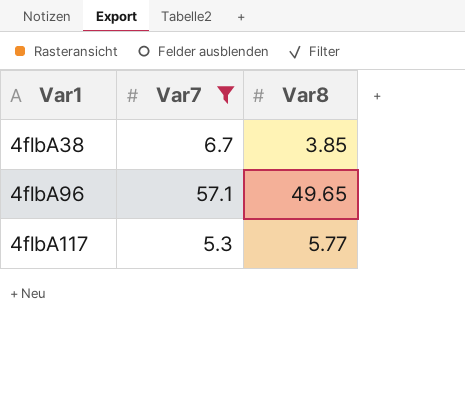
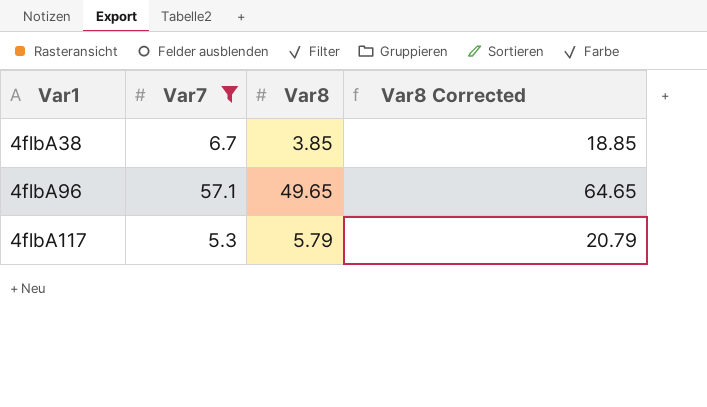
column Var8 Corrected | formula: none -> [Var8] + 15
4flbA117 | Var8: 5.77 -> 5.79

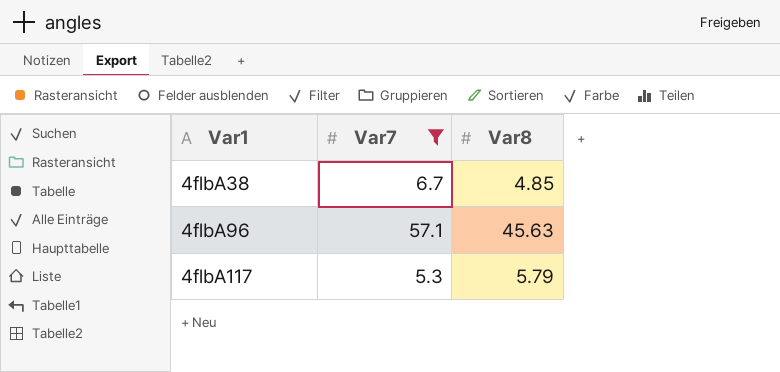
column Var8 Corrected | formula: [Var8] + 15 -> none
4flbA38 | Var8: 3.85 -> 4.85
4flbA96 | Var8: 49.65 -> 45.63

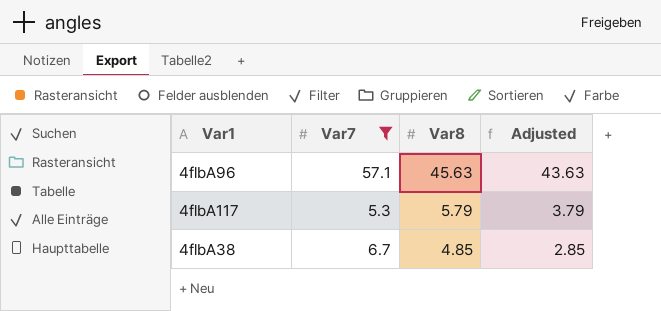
row order: Var1 ascending -> Var8 descending
column Adjusted | formula: none -> [Var8] - 2

